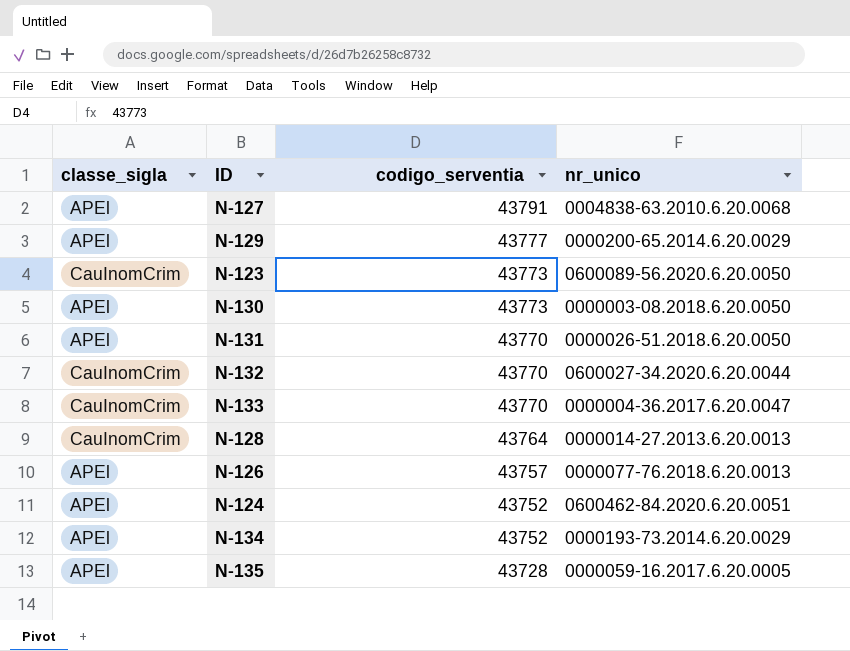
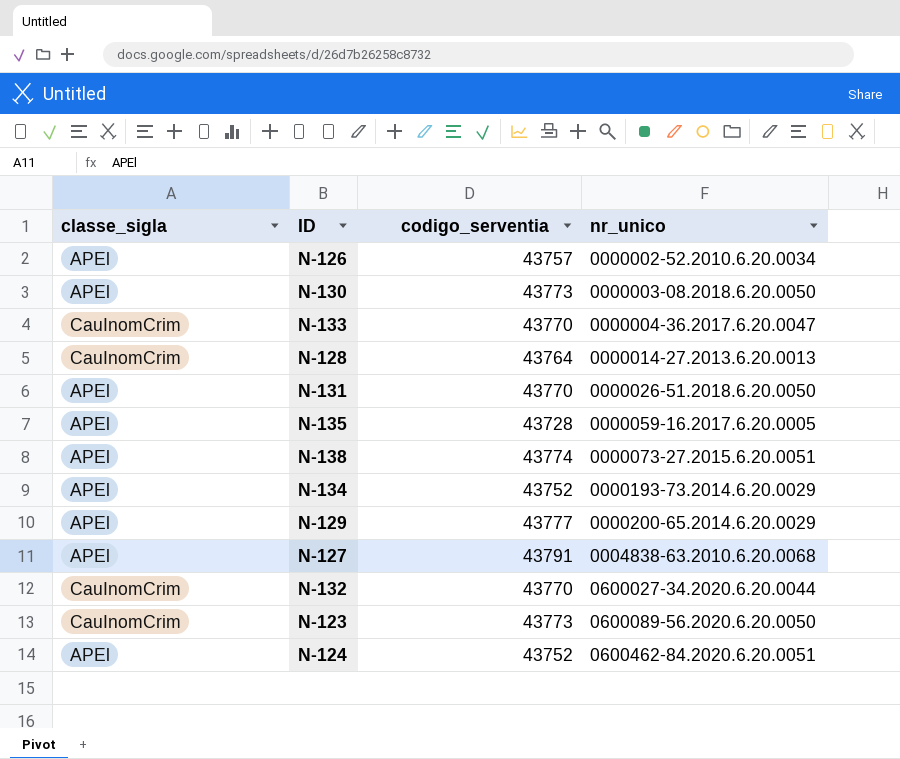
row order: codigo_serventia descending -> nr_unico ascending
N-126 | nr_unico: 0000077-76.2018.6.20.0013 -> 0000002-52.2010.6.20.0034
row N-138: none -> APEl | 43774 | 0000073-27.2015.6.20.0051

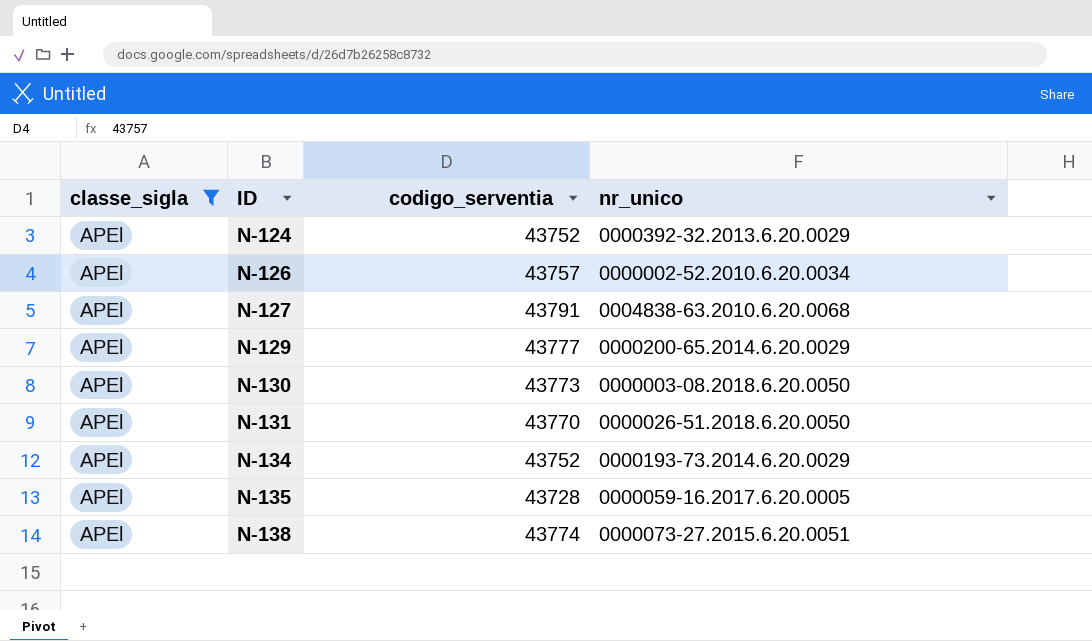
filter: none -> classe_sigla = APEl
row order: nr_unico ascending -> ID ascending
N-124 | nr_unico: 0600462-84.2020.6.20.0051 -> 0000392-32.2013.6.20.0029

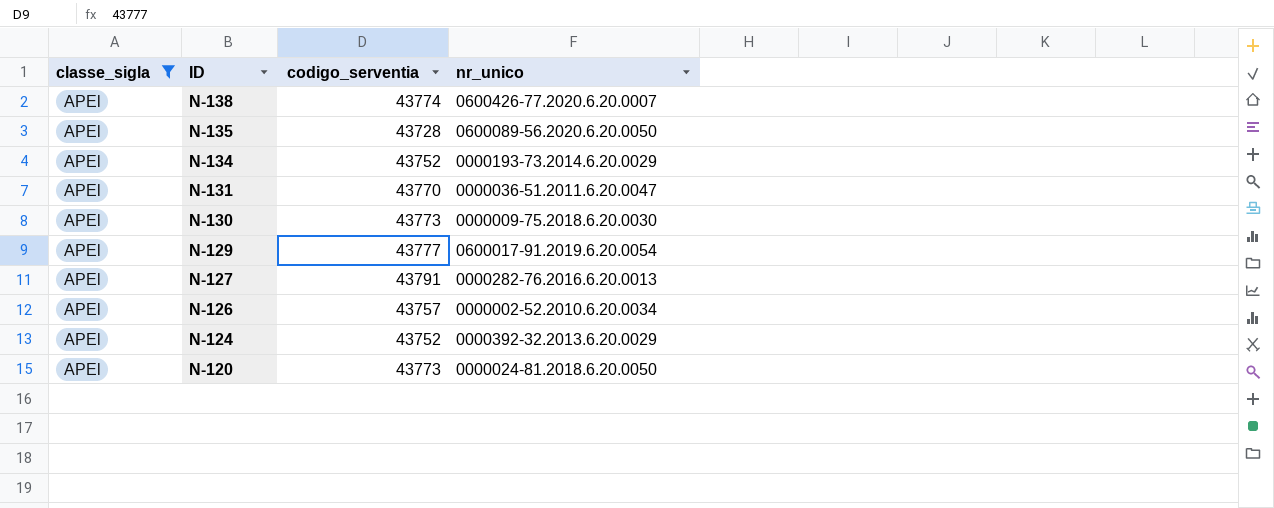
row order: ID ascending -> ID descending
N-138 | nr_unico: 0000073-27.2015.6.20.0051 -> 0600426-77.2020.6.20.0007
N-135 | nr_unico: 0000059-16.2017.6.20.0005 -> 0600089-56.2020.6.20.0050
N-131 | nr_unico: 0000026-51.2018.6.20.0050 -> 0000036-51.2011.6.20.0047
N-130 | nr_unico: 0000003-08.2018.6.20.0050 -> 0000009-75.2018.6.20.0030
N-129 | nr_unico: 0000200-65.2014.6.20.0029 -> 0600017-91.2019.6.20.0054
N-127 | nr_unico: 0004838-63.2010.6.20.0068 -> 0000282-76.2016.6.20.0013
row N-120: none -> APEl | 43773 | 0000024-81.2018.6.20.0050

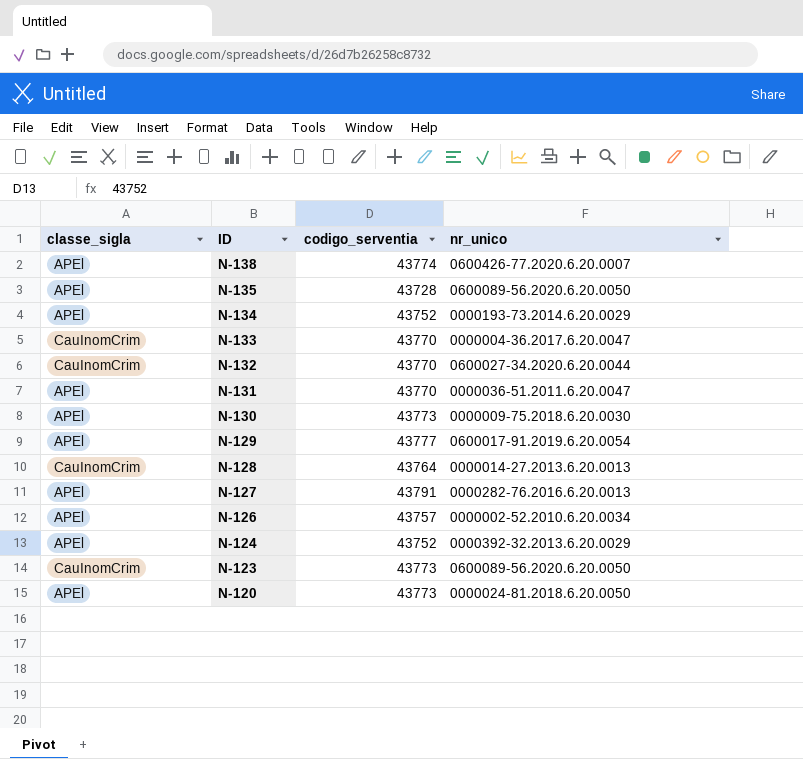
filter: classe_sigla = APEl -> none

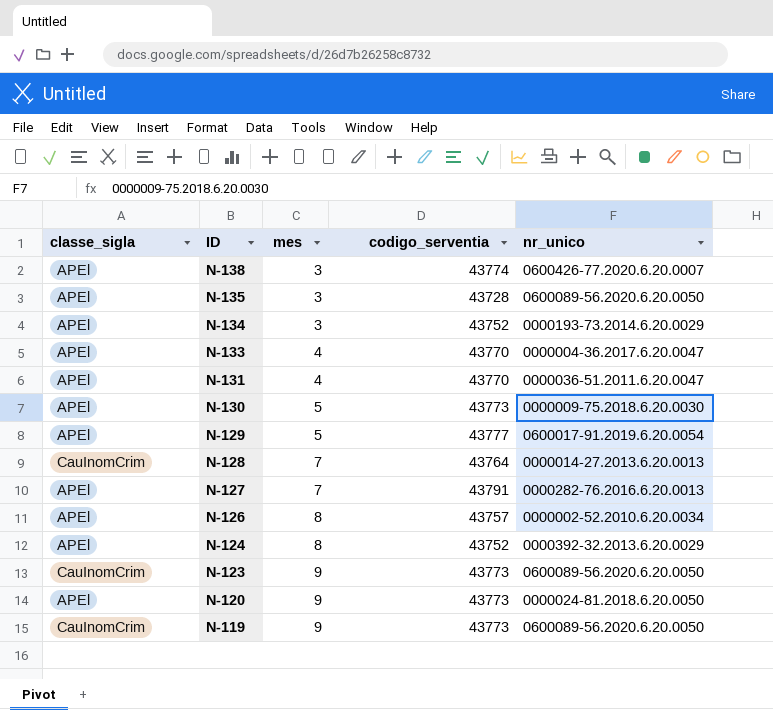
column mes | position: none -> 3
row N-132: CauInomCrim | 43770 | 0600027-34.2020.6.20.0044 -> none
N-133 | classe_sigla: CauInomCrim -> APEl
row N-119: none -> CauInomCrim | 9 | 43773 | 0600089-56.2020.6.20.0050

